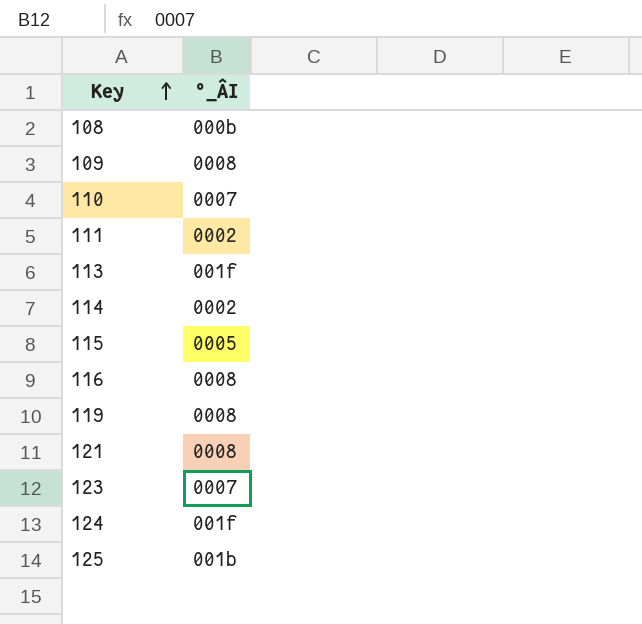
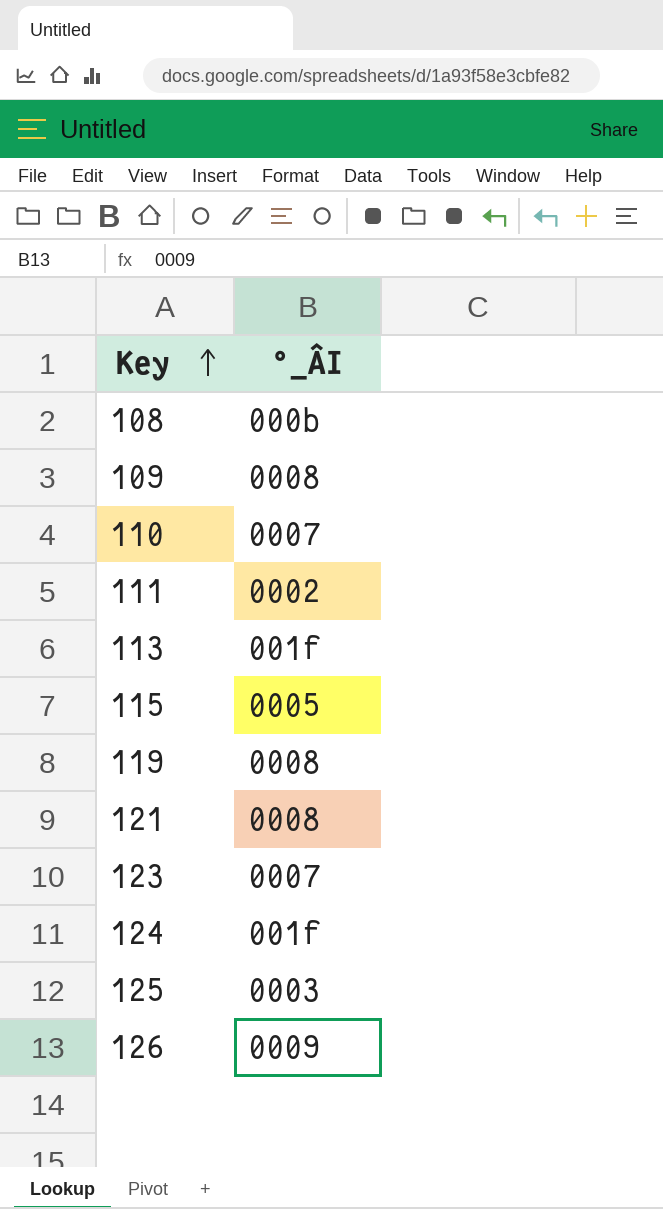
row 114: 0002 -> none
row 116: 0008 -> none
125 | °_ÂI: 001b -> 0003
row 126: none -> 0009

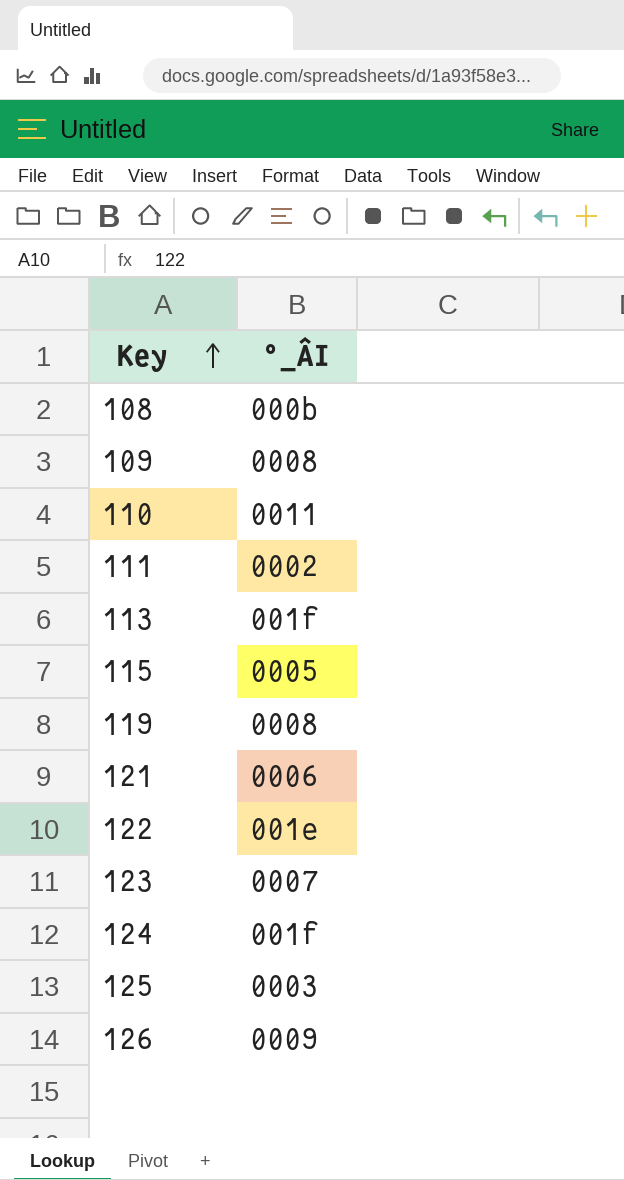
110 | °_ÂI: 0007 -> 0011
121 | °_ÂI: 0008 -> 0006
row 122: none -> 001e

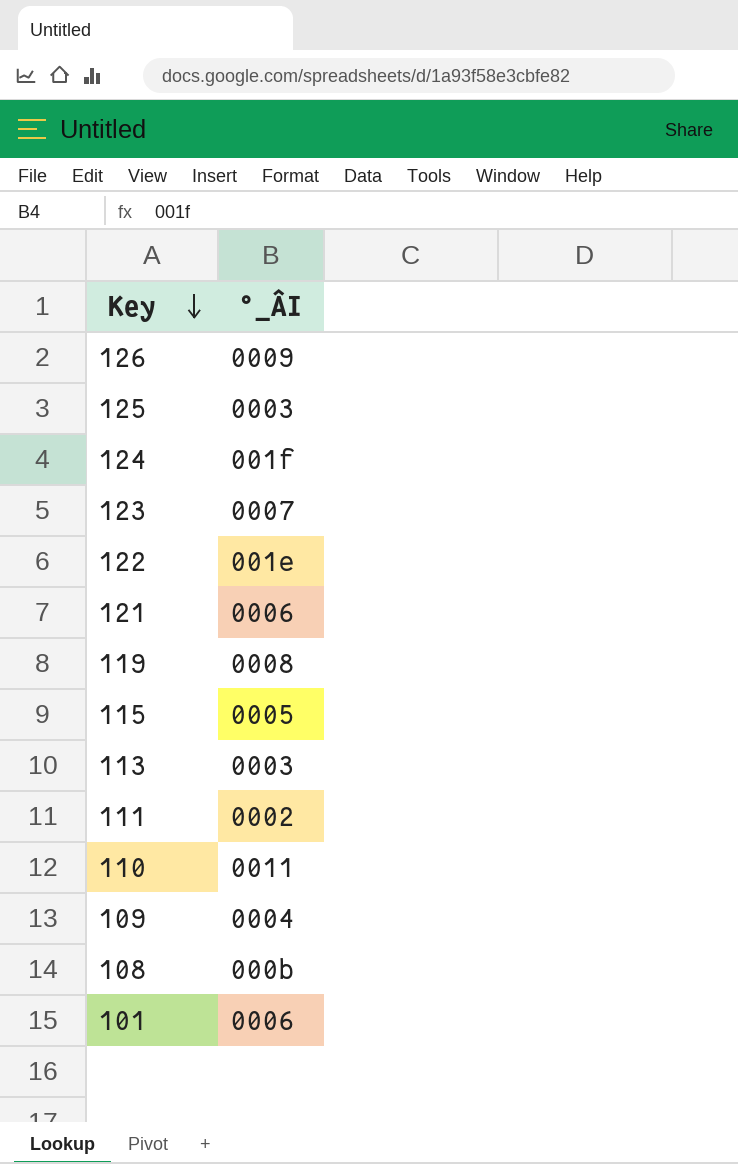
row order: Key ascending -> Key descending
113 | °_ÂI: 001f -> 0003
109 | °_ÂI: 0008 -> 0004
row 101: none -> 0006

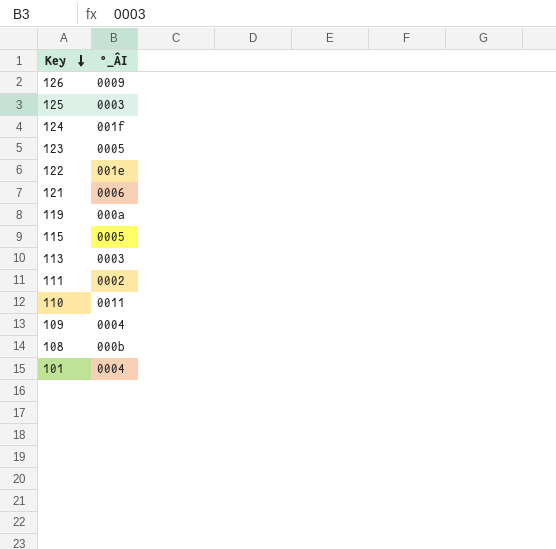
123 | °_ÂI: 0007 -> 0005
119 | °_ÂI: 0008 -> 000a
101 | °_ÂI: 0006 -> 0004

